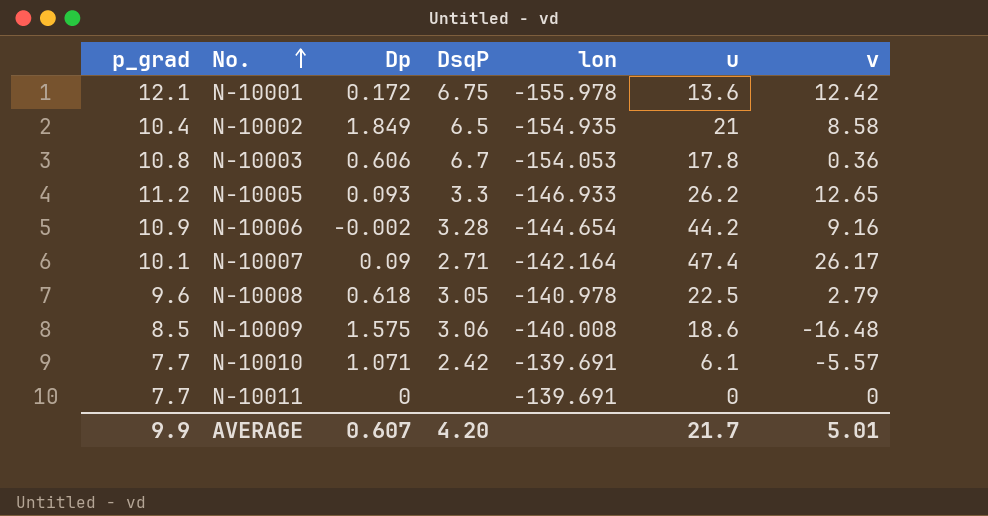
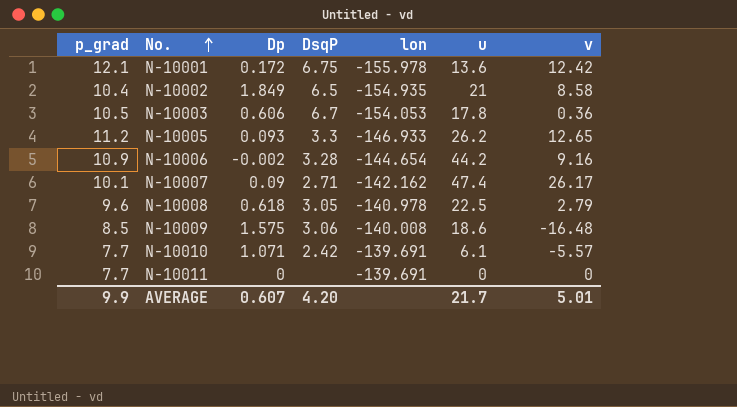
N-10003 | p_grad: 10.8 -> 10.5
N-10007 | lon: -142.164 -> -142.162

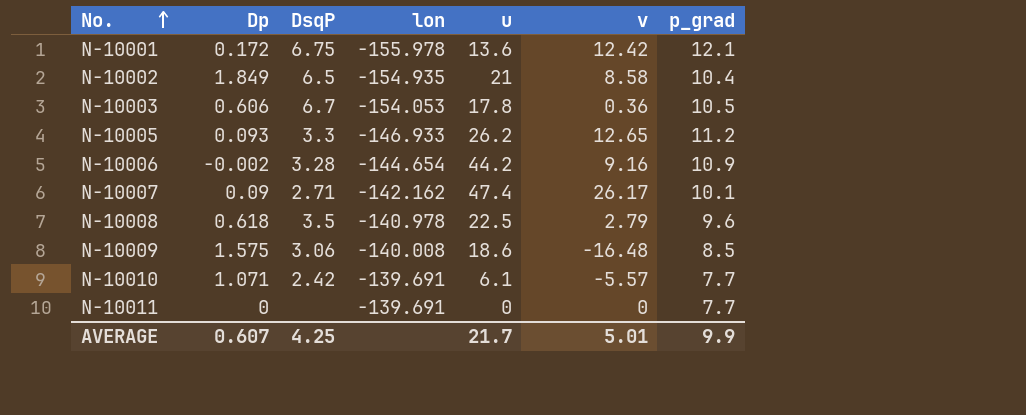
column p_grad | position: 1 -> 7
N-10008 | DsqP: 3.05 -> 3.5
AVERAGE | DsqP: 4.20 -> 4.25

